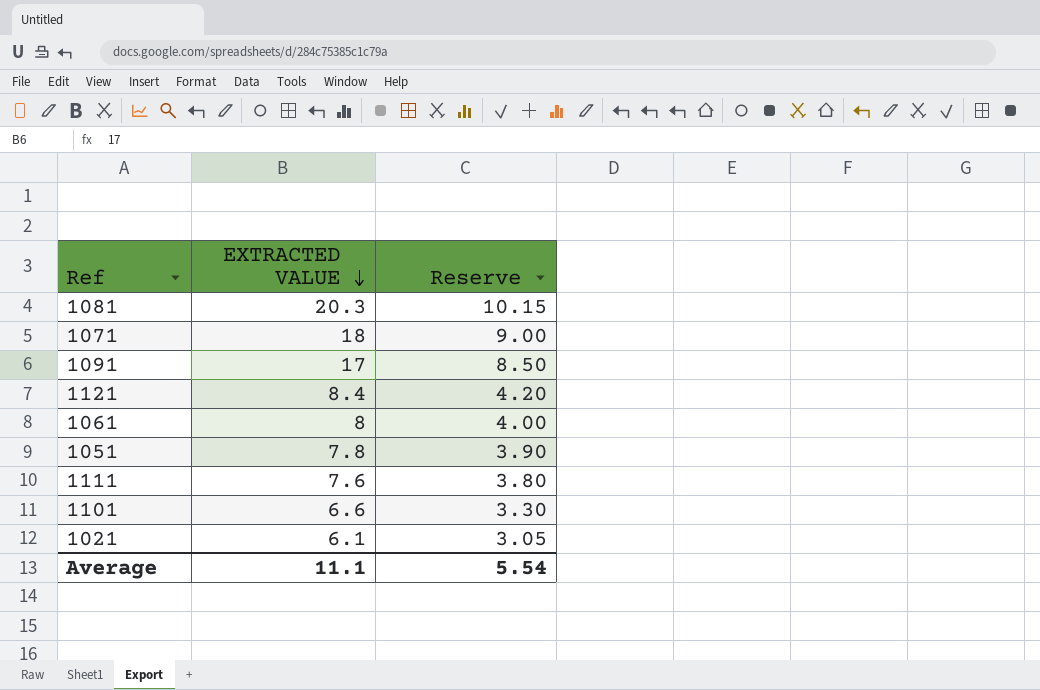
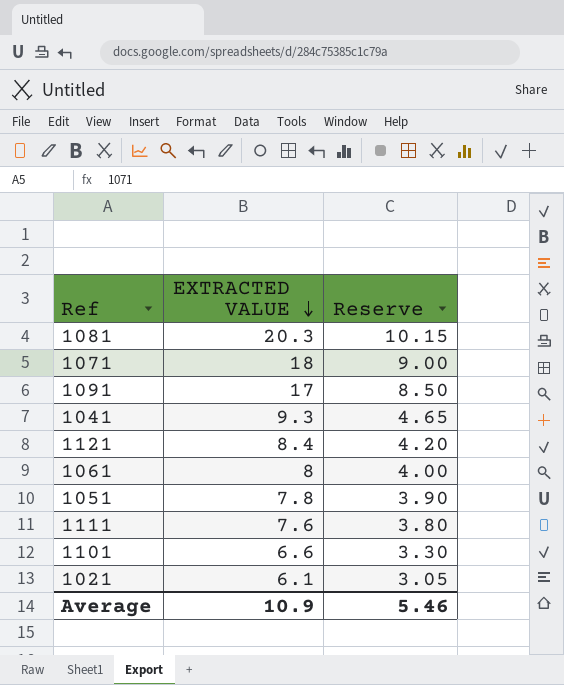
row 1041: none -> 9.3 | 4.65
Average | EXTRACTED VALUE: 11.1 -> 10.9
Average | Reserve: 5.54 -> 5.46

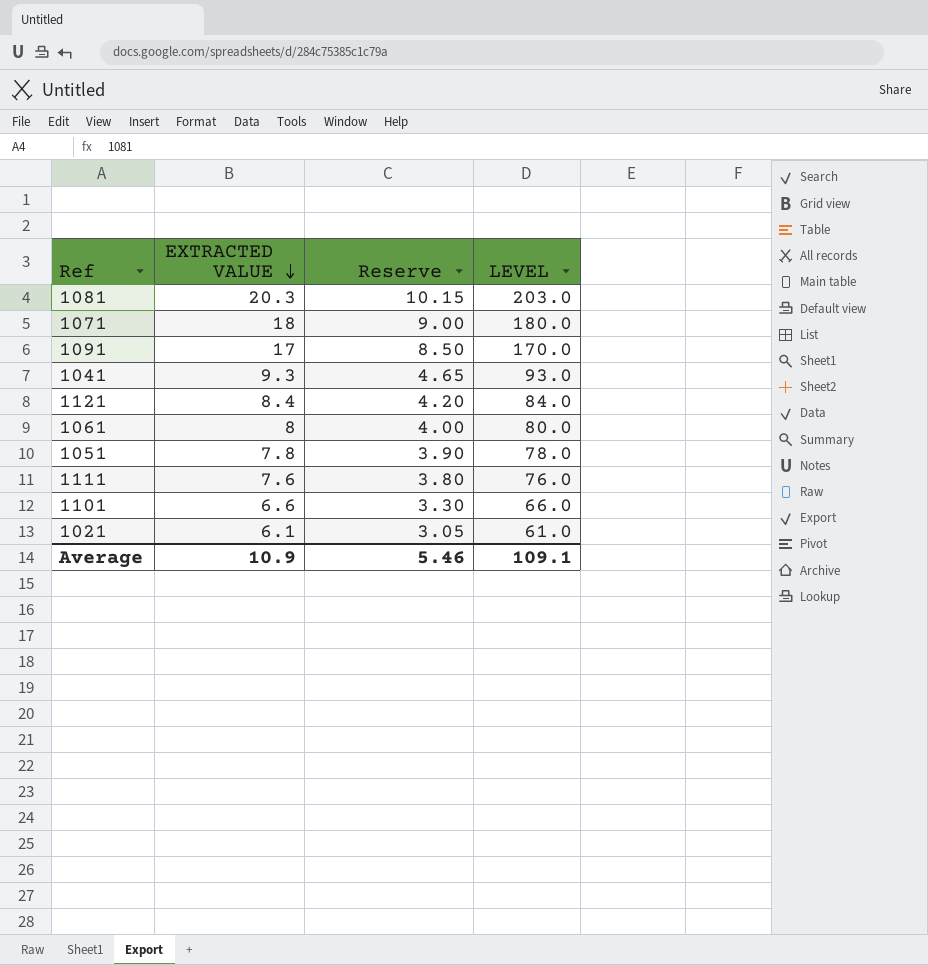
column LEVEL | formula: none -> [EXTRACTED VALUE] * 10

